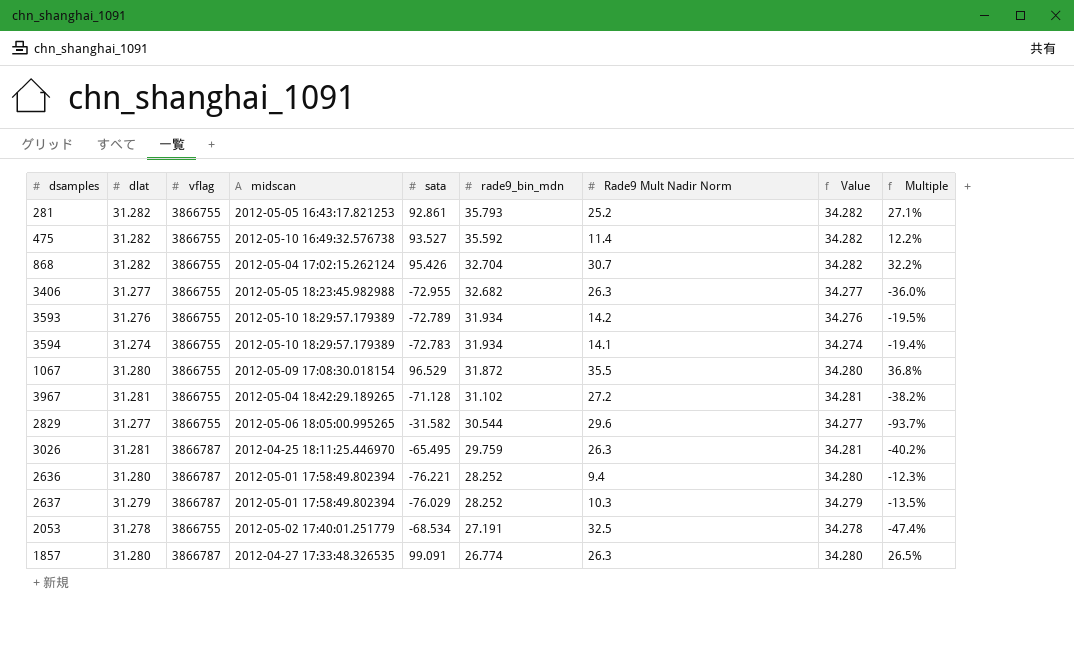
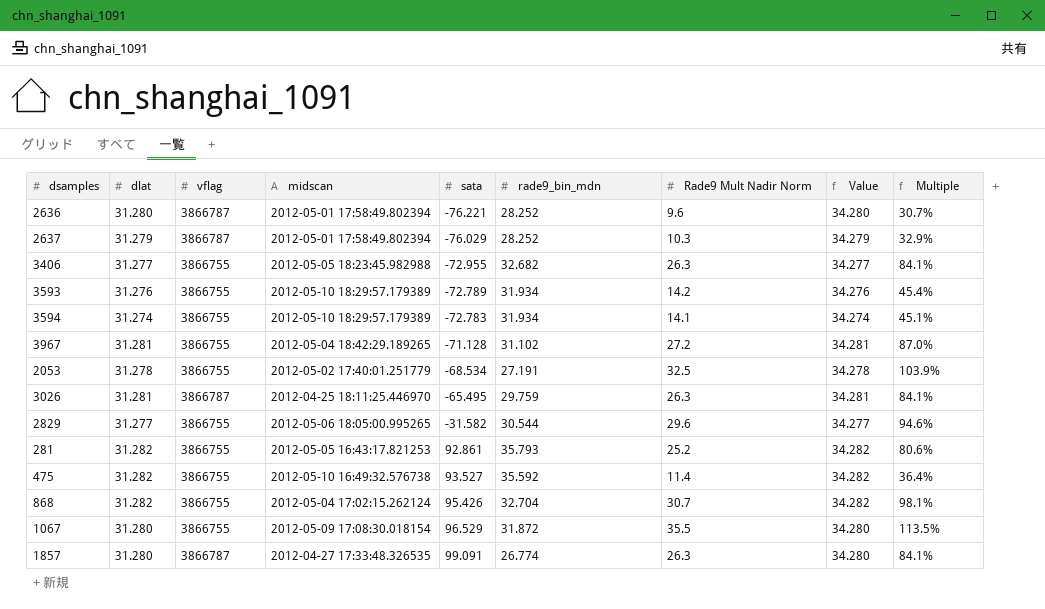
row order: rade9_bin_mdn descending -> sata ascending
column Multiple | formula: [Rade9 Mult Nadir Norm] / [sata] -> [Rade9 Mult Nadir Norm] / [dlat]
2636 | Rade9 Mult Nadir Norm: 9.4 -> 9.6

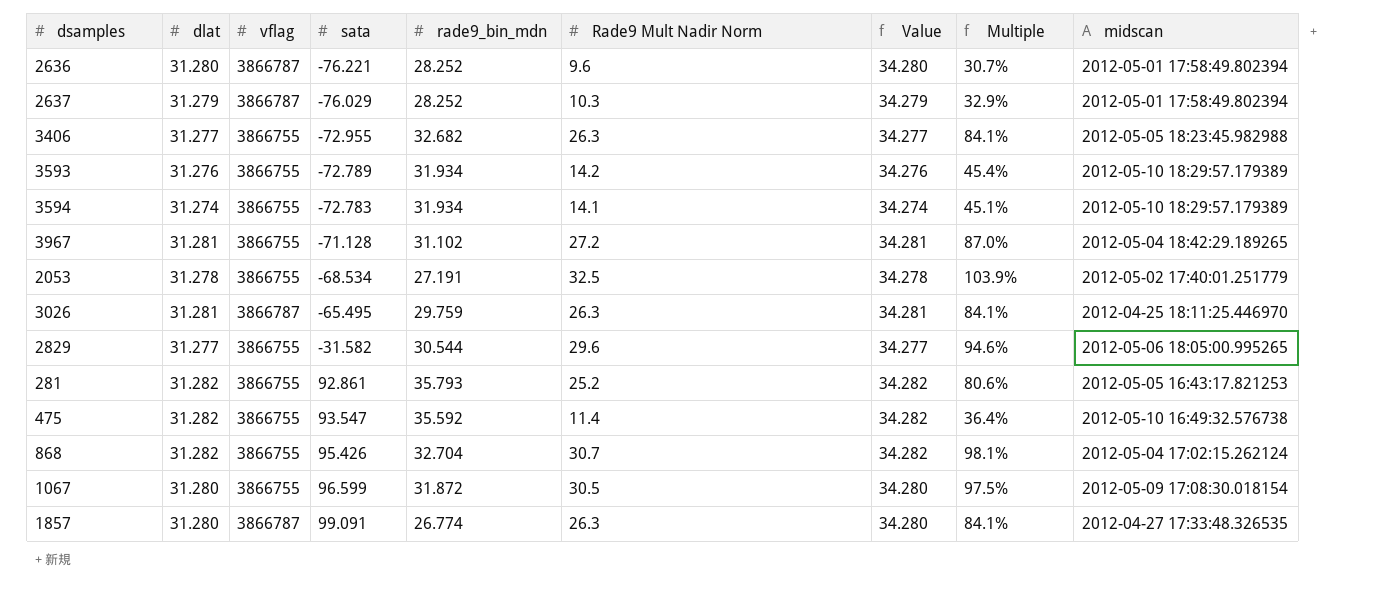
column midscan | position: 4 -> 9
475 | sata: 93.527 -> 93.547
1067 | sata: 96.529 -> 96.599
1067 | Rade9 Mult Nadir Norm: 35.5 -> 30.5
1067 | Multiple: 113.5% -> 97.5%

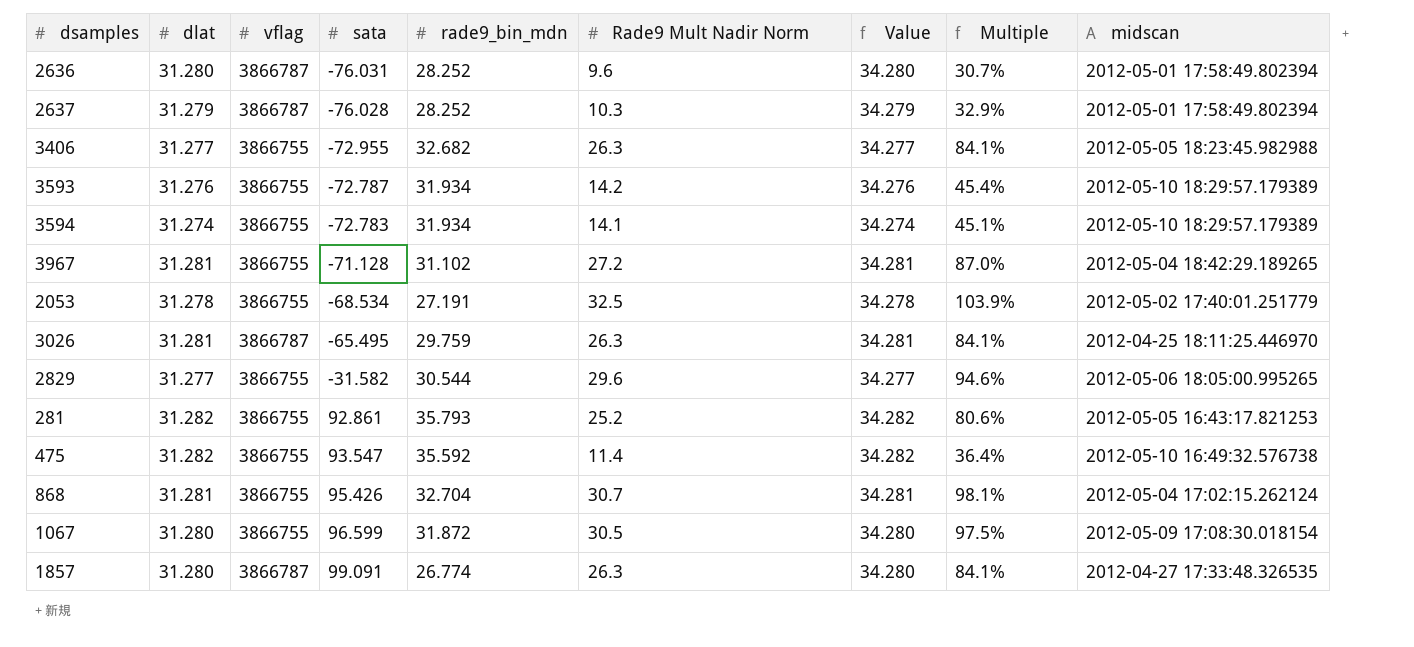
2636 | sata: -76.221 -> -76.031
2637 | sata: -76.029 -> -76.028
3593 | sata: -72.789 -> -72.787
868 | dlat: 31.282 -> 31.281
868 | Value: 34.282 -> 34.281

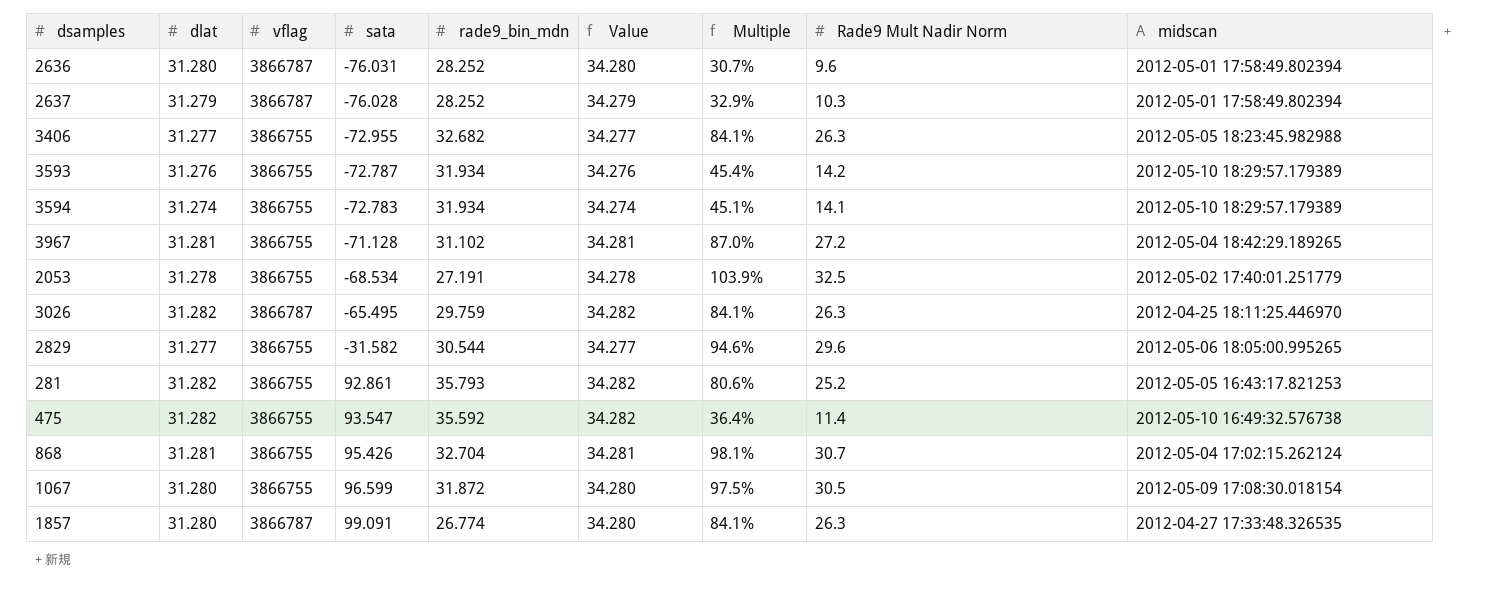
column Rade9 Mult Nadir Norm | position: 6 -> 8
3026 | dlat: 31.281 -> 31.282
3026 | Value: 34.281 -> 34.282

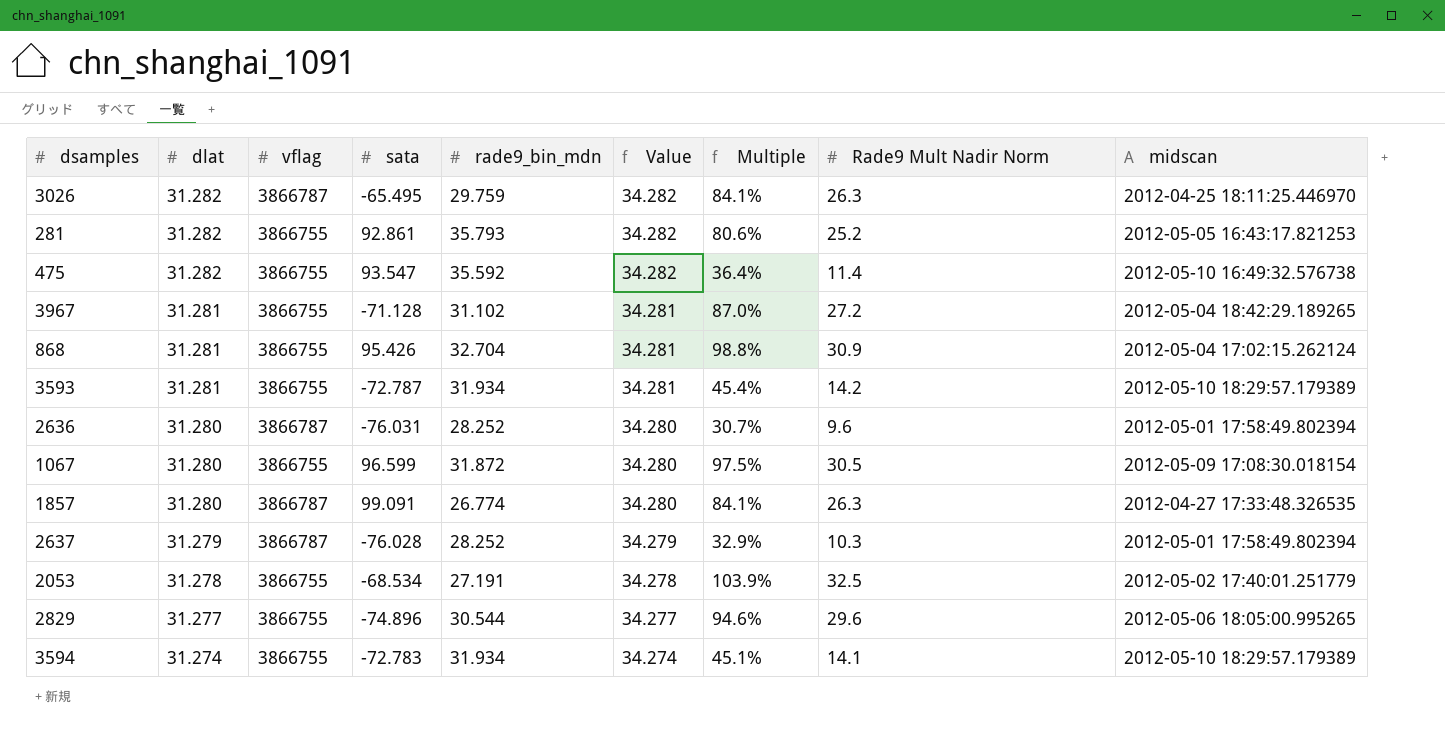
row order: sata ascending -> dlat descending
row 3406: 31.277 | 3866755 | -72.955 | 32.682 | 34.277 | 84.1% | 26.3 | 2012-05-05 18:23:45.982988 -> none
868 | Multiple: 98.1% -> 98.8%
868 | Rade9 Mult Nadir Norm: 30.7 -> 30.9
3593 | dlat: 31.276 -> 31.281
3593 | Value: 34.276 -> 34.281
2829 | sata: -31.582 -> -74.896

